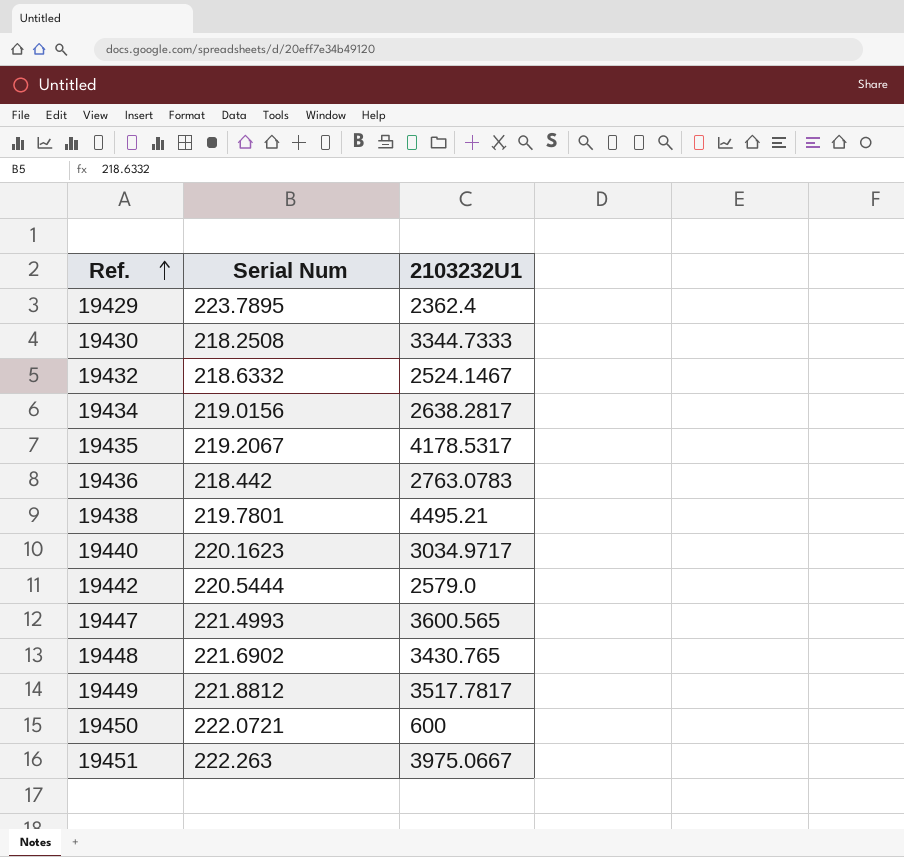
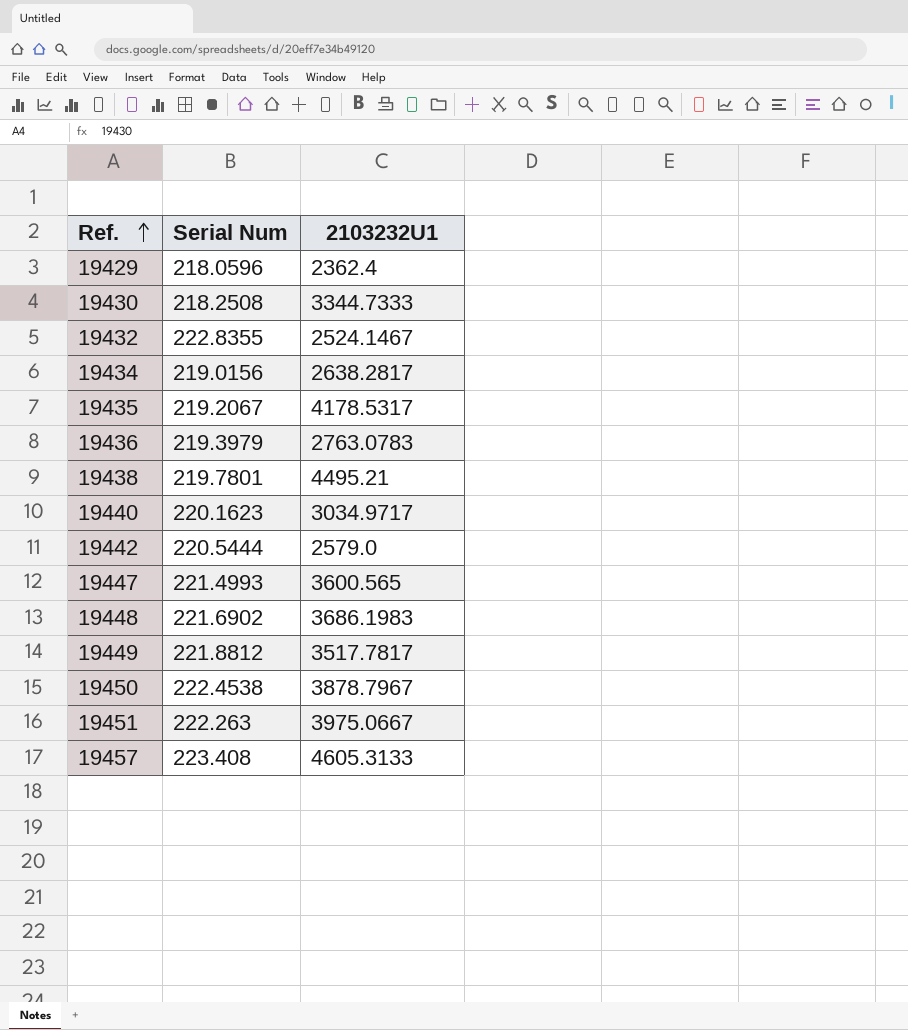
19429 | Serial Num: 223.7895 -> 218.0596
19432 | Serial Num: 218.6332 -> 222.8355
19436 | Serial Num: 218.442 -> 219.3979
19448 | 2103232U1: 3430.765 -> 3686.1983
19450 | Serial Num: 222.0721 -> 222.4538
19450 | 2103232U1: 600 -> 3878.7967
row 19457: none -> 223.408 | 4605.3133

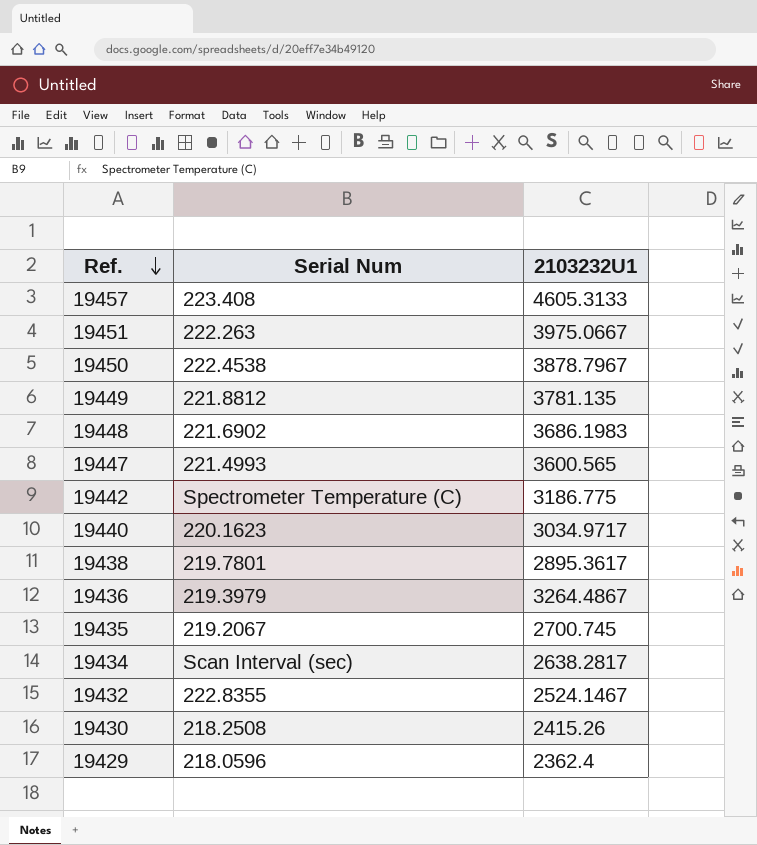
row order: Ref. ascending -> Ref. descending
19449 | 2103232U1: 3517.7817 -> 3781.135
19442 | Serial Num: 220.5444 -> Spectrometer Temperature (C)
19442 | 2103232U1: 2579.0 -> 3186.775
19438 | 2103232U1: 4495.21 -> 2895.3617
19436 | 2103232U1: 2763.0783 -> 3264.4867
19435 | 2103232U1: 4178.5317 -> 2700.745
19434 | Serial Num: 219.0156 -> Scan Interval (sec)
19430 | 2103232U1: 3344.7333 -> 2415.26

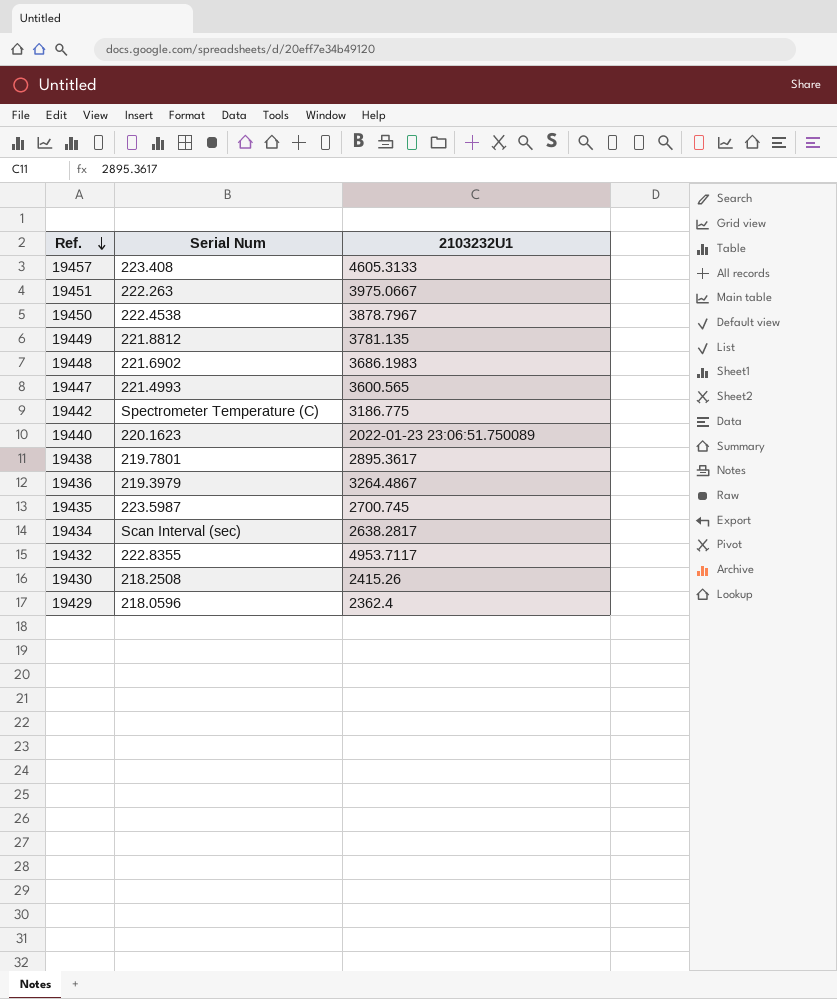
19440 | 2103232U1: 3034.9717 -> 2022-01-23 23:06:51.750089
19435 | Serial Num: 219.2067 -> 223.5987
19432 | 2103232U1: 2524.1467 -> 4953.7117

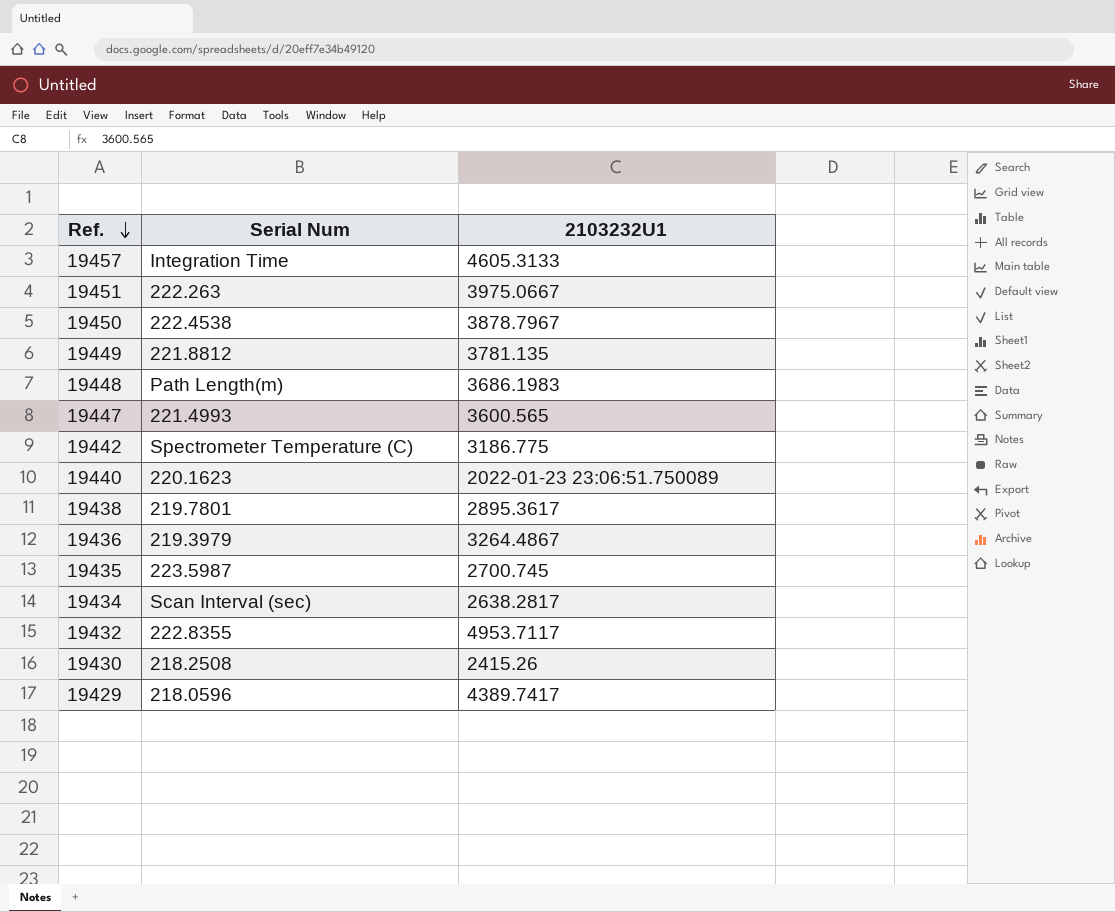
19457 | Serial Num: 223.408 -> Integration Time
19448 | Serial Num: 221.6902 -> Path Length(m)
19429 | 2103232U1: 2362.4 -> 4389.7417

